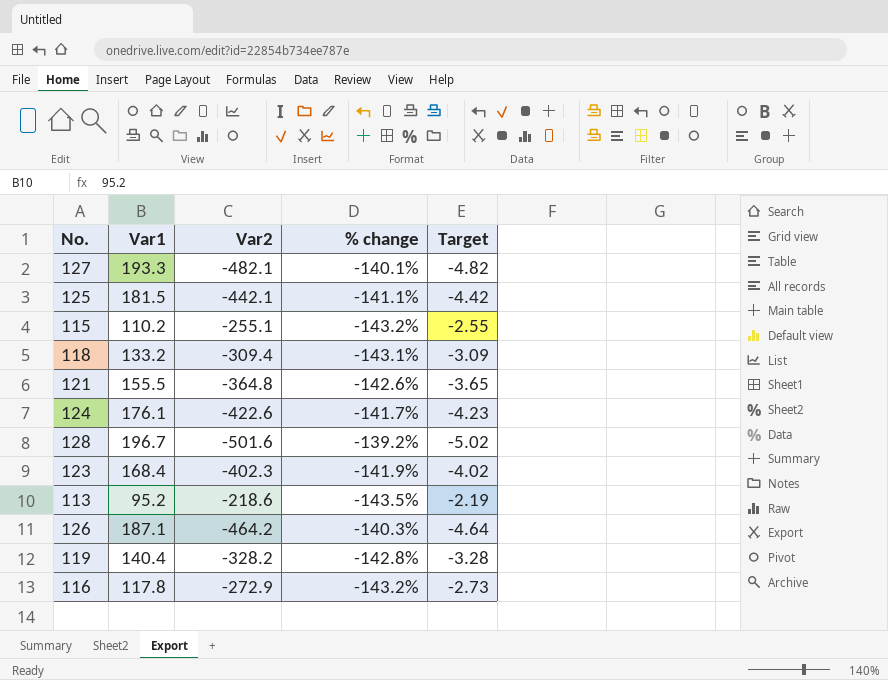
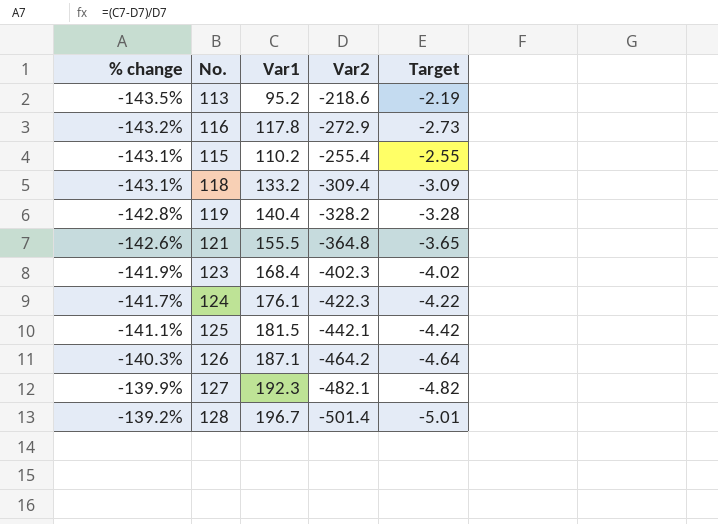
row order: none -> % change ascending
column % change | position: 4 -> 1
115 | % change: -143.2% -> -143.1%
115 | Var2: -255.1 -> -255.4
124 | Var2: -422.6 -> -422.3
124 | Target: -4.23 -> -4.22
127 | % change: -140.1% -> -139.9%
127 | Var1: 193.3 -> 192.3
128 | Var2: -501.6 -> -501.4
128 | Target: -5.02 -> -5.01

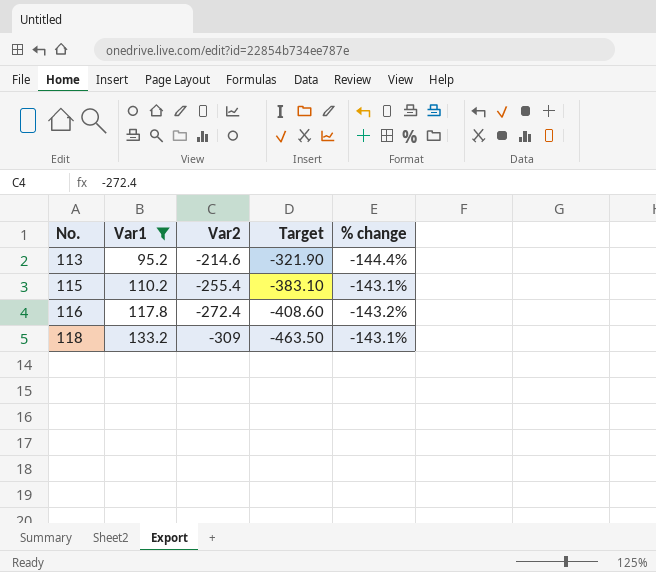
filter: none -> Var1 <= 133.2
row order: % change ascending -> No. ascending
column Target | formula: [Var2] * 0.01 -> [Var2] * 1.5
column % change | position: 1 -> 5
113 | Var2: -218.6 -> -214.6
113 | % change: -143.5% -> -144.4%
116 | Var2: -272.9 -> -272.4
118 | Var2: -309.4 -> -309

